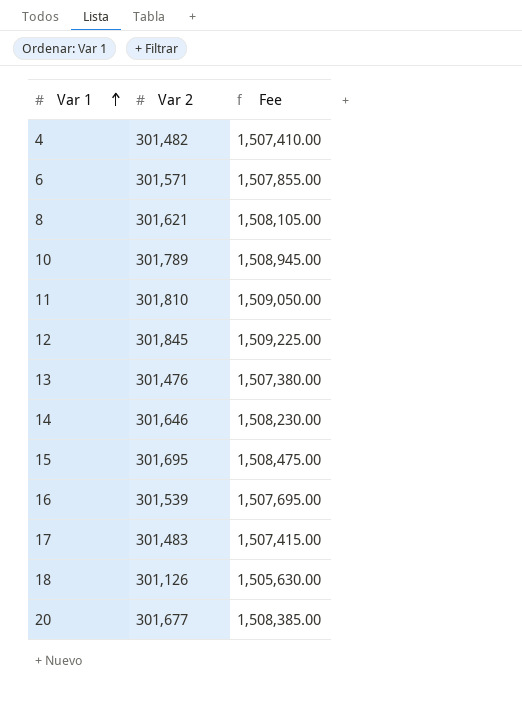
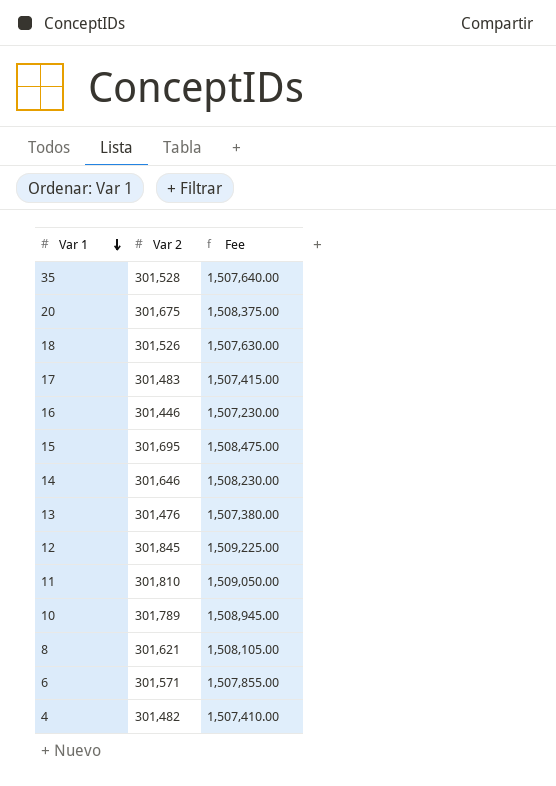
row order: Var 1 ascending -> Var 1 descending
row 35: none -> 301,528 | 1,507,640.00
20 | Var 2: 301,677 -> 301,675
20 | Fee: 1,508,385.00 -> 1,508,375.00
18 | Var 2: 301,126 -> 301,526
18 | Fee: 1,505,630.00 -> 1,507,630.00
16 | Var 2: 301,539 -> 301,446
16 | Fee: 1,507,695.00 -> 1,507,230.00

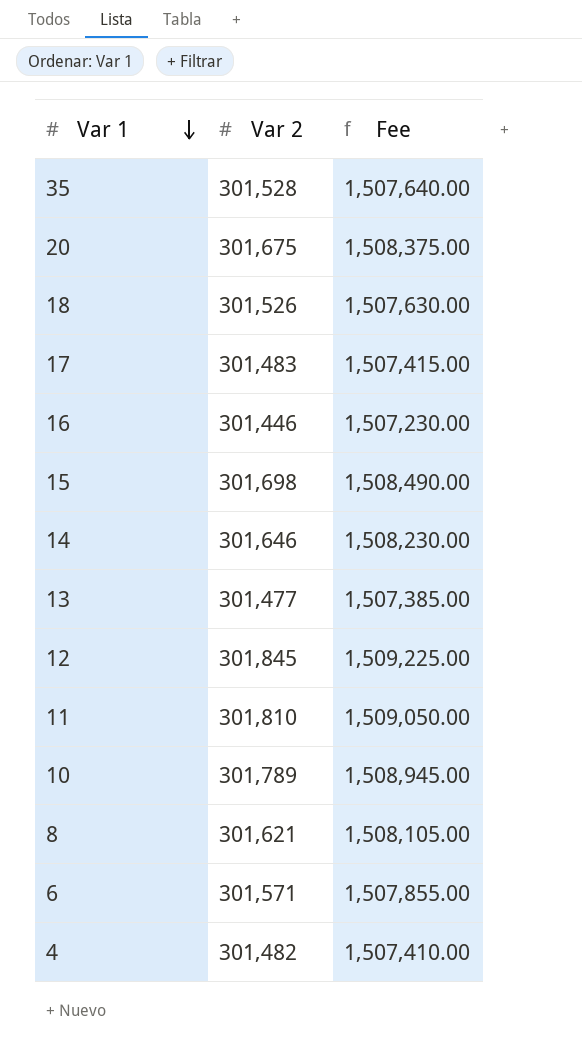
15 | Var 2: 301,695 -> 301,698
15 | Fee: 1,508,475.00 -> 1,508,490.00
13 | Var 2: 301,476 -> 301,477
13 | Fee: 1,507,380.00 -> 1,507,385.00

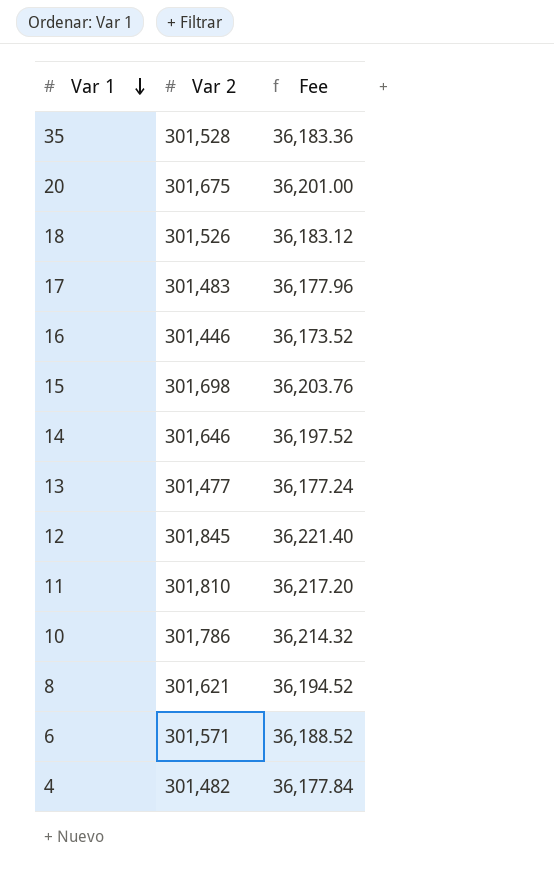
column Fee | formula: [Var 2] * 5 -> [Var 2] * 0.12
10 | Var 2: 301,789 -> 301,786

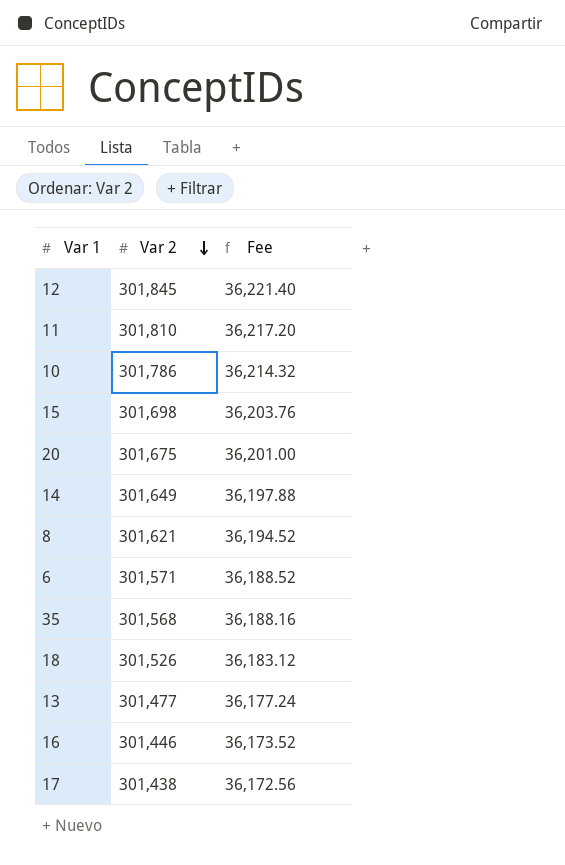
row order: Var 1 descending -> Var 2 descending
row 4: 301,482 | 36,177.84 -> none
14 | Var 2: 301,646 -> 301,649
14 | Fee: 36,197.52 -> 36,197.88
35 | Var 2: 301,528 -> 301,568
35 | Fee: 36,183.36 -> 36,188.16
17 | Var 2: 301,483 -> 301,438
17 | Fee: 36,177.96 -> 36,172.56

